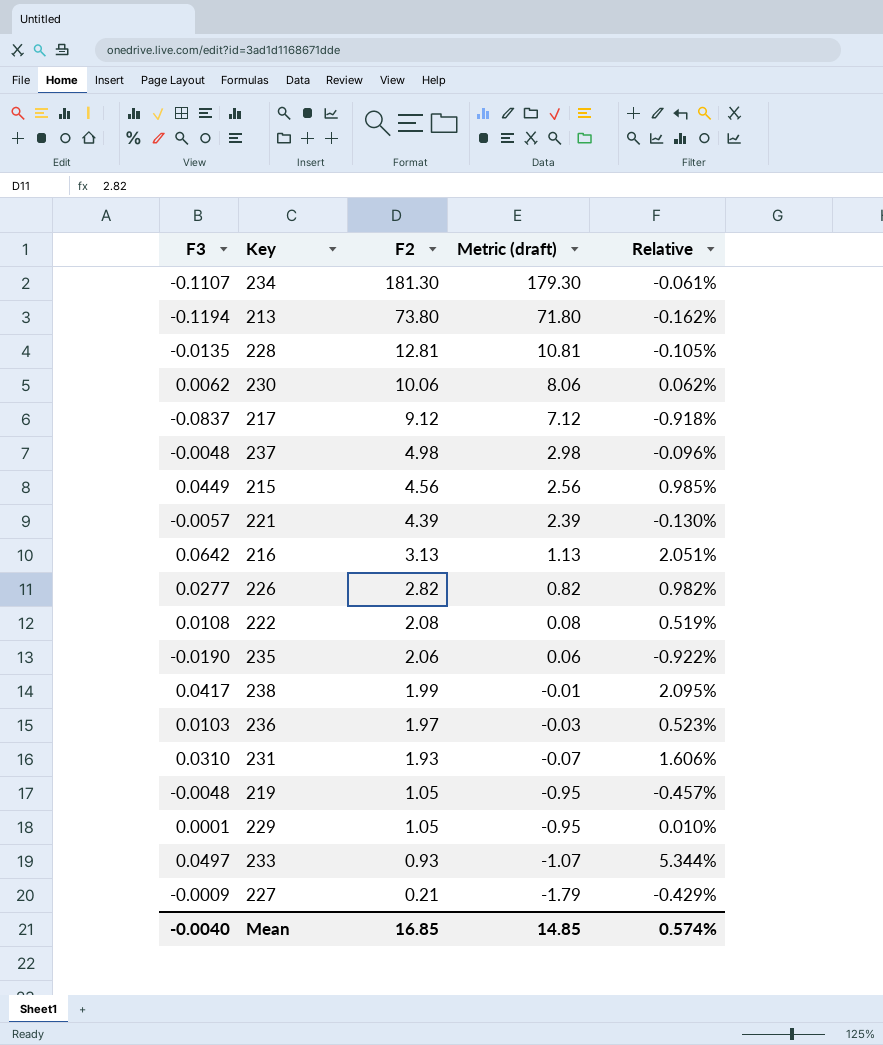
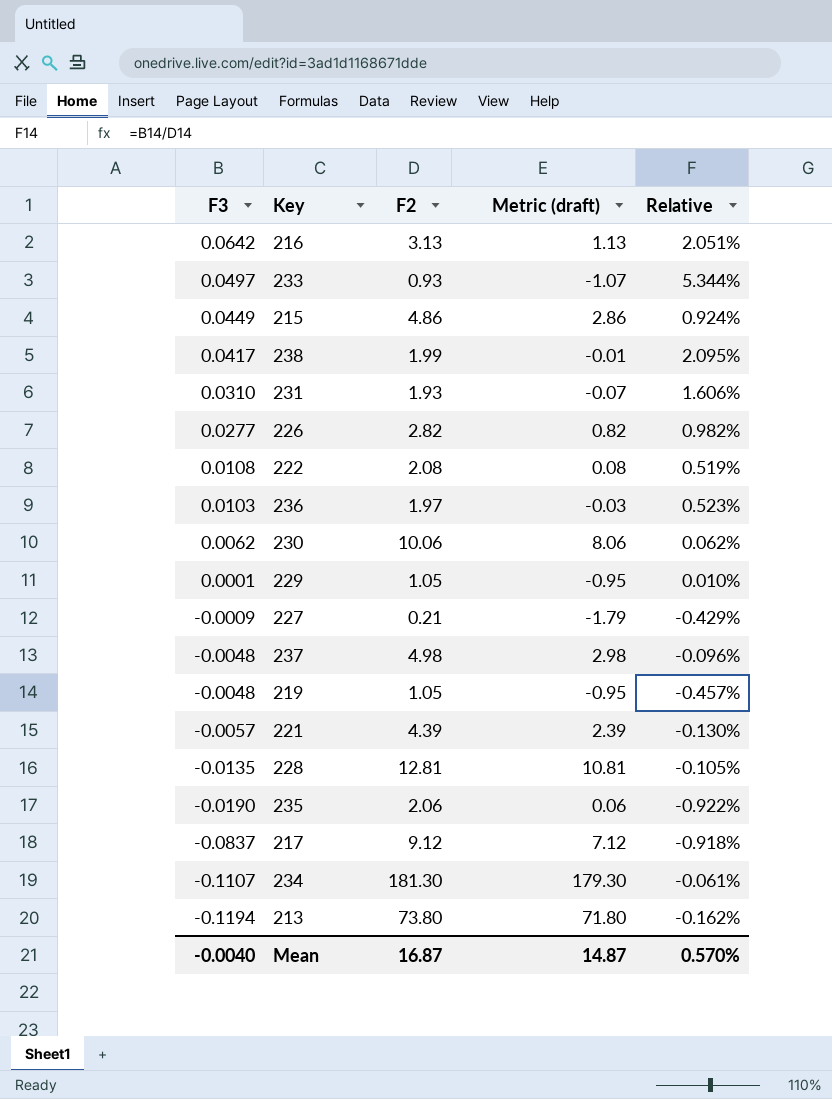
row order: F2 descending -> F3 descending
215 | F2: 4.56 -> 4.86
215 | Metric (draft): 2.56 -> 2.86
215 | Relative: 0.985% -> 0.924%
Mean | F2: 16.85 -> 16.87
Mean | Metric (draft): 14.85 -> 14.87
Mean | Relative: 0.574% -> 0.570%

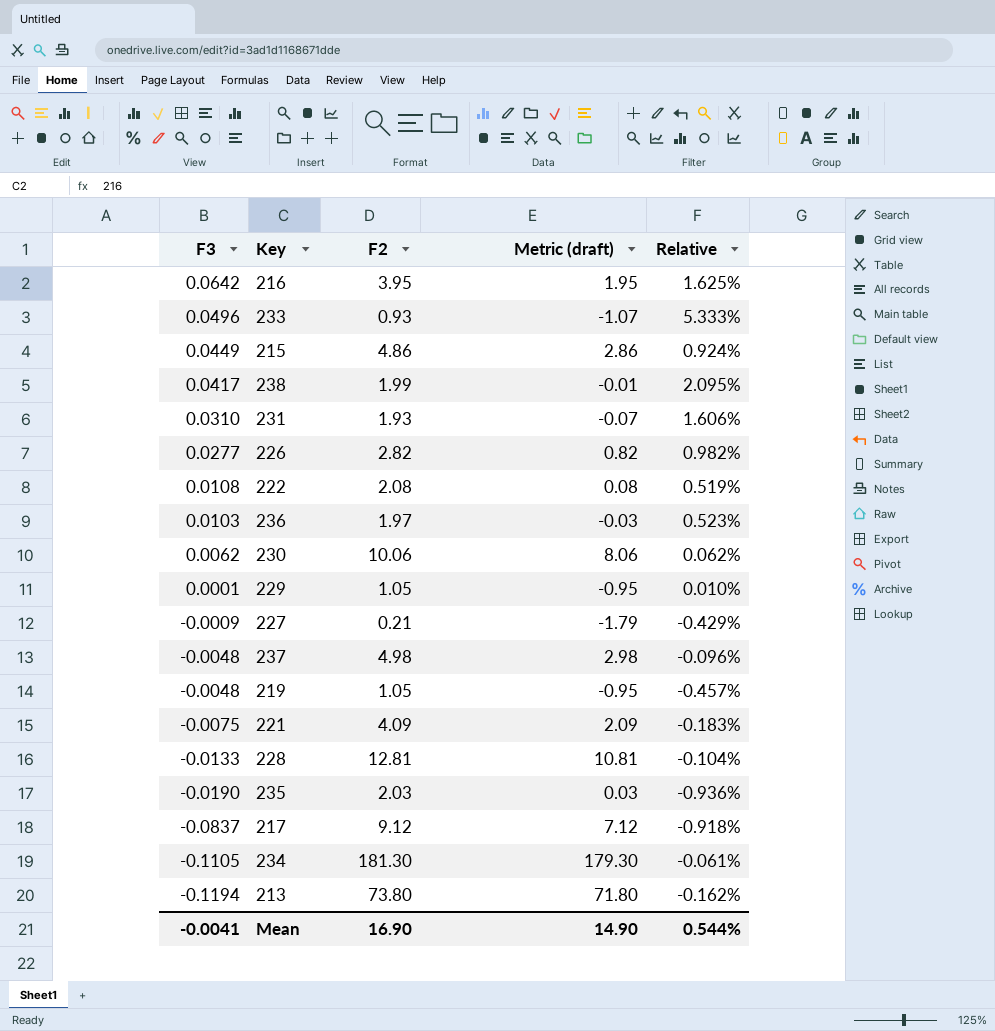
216 | F2: 3.13 -> 3.95
216 | Metric (draft): 1.13 -> 1.95
216 | Relative: 2.051% -> 1.625%
233 | F3: 0.0497 -> 0.0496
233 | Relative: 5.344% -> 5.333%
221 | F3: -0.0057 -> -0.0075
221 | F2: 4.39 -> 4.09
221 | Metric (draft): 2.39 -> 2.09
221 | Relative: -0.130% -> -0.183%
228 | F3: -0.0135 -> -0.0133
228 | Relative: -0.105% -> -0.104%
235 | F2: 2.06 -> 2.03
235 | Metric (draft): 0.06 -> 0.03
235 | Relative: -0.922% -> -0.936%
234 | F3: -0.1107 -> -0.1105
Mean | F3: -0.0040 -> -0.0041
Mean | F2: 16.87 -> 16.90
Mean | Metric (draft): 14.87 -> 14.90
Mean | Relative: 0.570% -> 0.544%

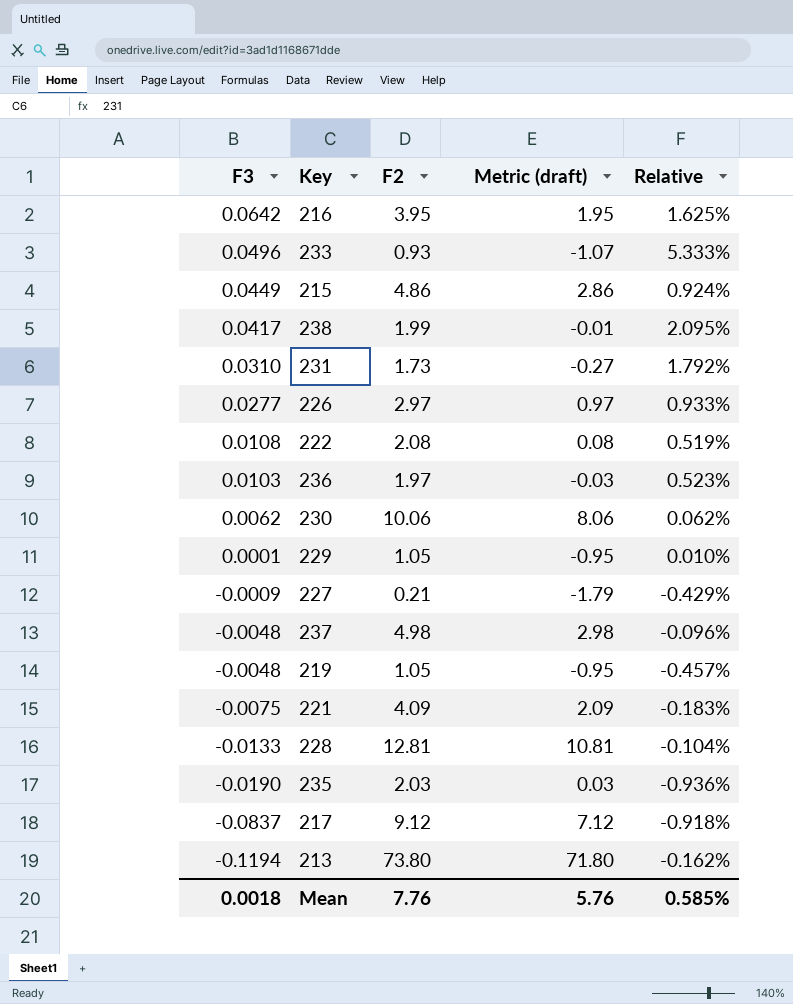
row 234: -0.1105 | 181.30 | 179.30 | -0.061% -> none
231 | F2: 1.93 -> 1.73
231 | Metric (draft): -0.07 -> -0.27
231 | Relative: 1.606% -> 1.792%
226 | F2: 2.82 -> 2.97
226 | Metric (draft): 0.82 -> 0.97
226 | Relative: 0.982% -> 0.933%
Mean | F3: -0.0041 -> 0.0018
Mean | F2: 16.90 -> 7.76
Mean | Metric (draft): 14.90 -> 5.76
Mean | Relative: 0.544% -> 0.585%

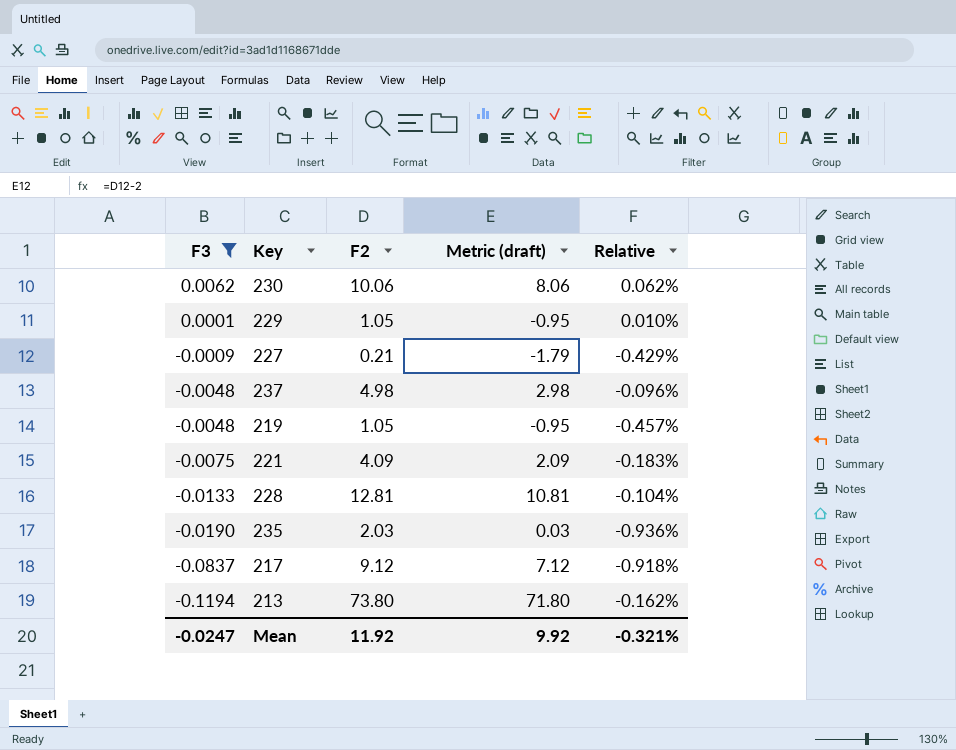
filter: none -> F3 <= 0.0062
Mean | F3: 0.0018 -> -0.0247
Mean | F2: 7.76 -> 11.92
Mean | Metric (draft): 5.76 -> 9.92
Mean | Relative: 0.585% -> -0.321%

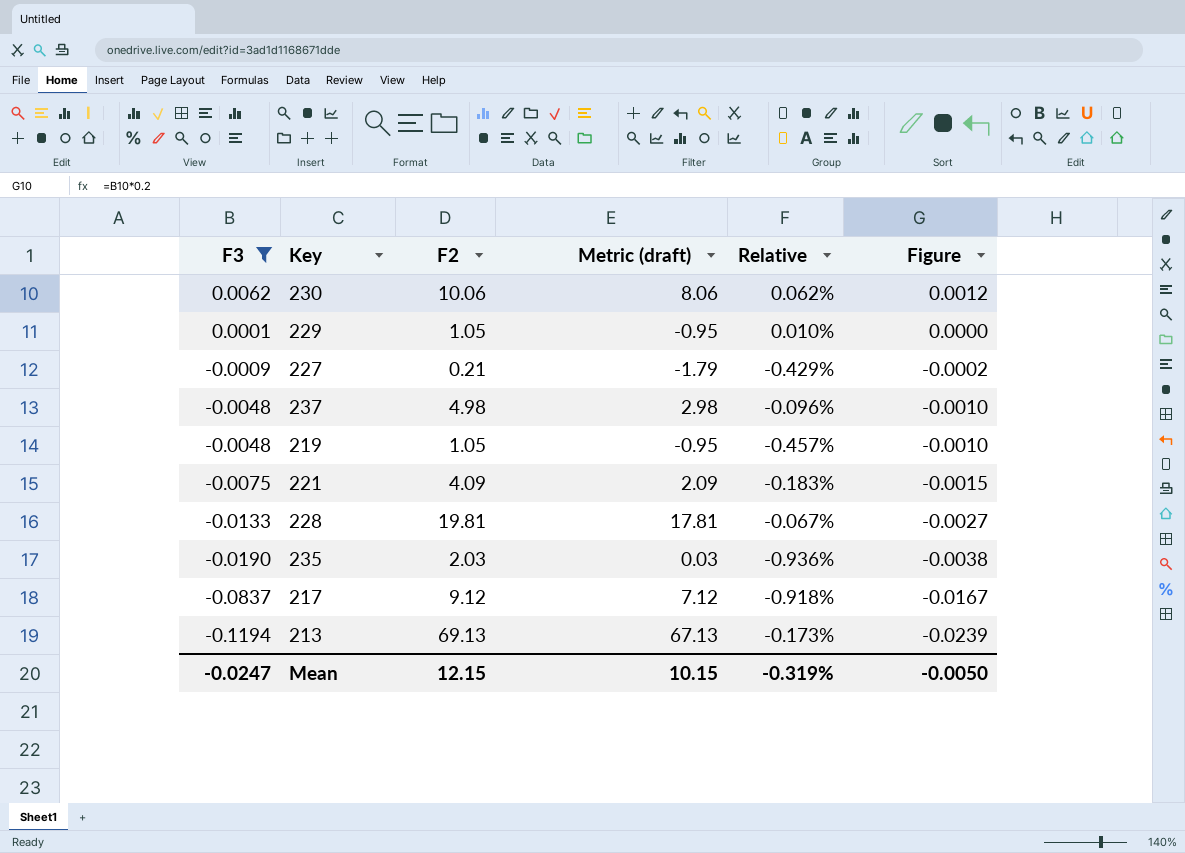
column Figure | formula: none -> [F3] * 0.2
228 | F2: 12.81 -> 19.81
228 | Metric (draft): 10.81 -> 17.81
228 | Relative: -0.104% -> -0.067%
213 | F2: 73.80 -> 69.13
213 | Metric (draft): 71.80 -> 67.13
213 | Relative: -0.162% -> -0.173%
Mean | F2: 11.92 -> 12.15
Mean | Metric (draft): 9.92 -> 10.15
Mean | Relative: -0.321% -> -0.319%

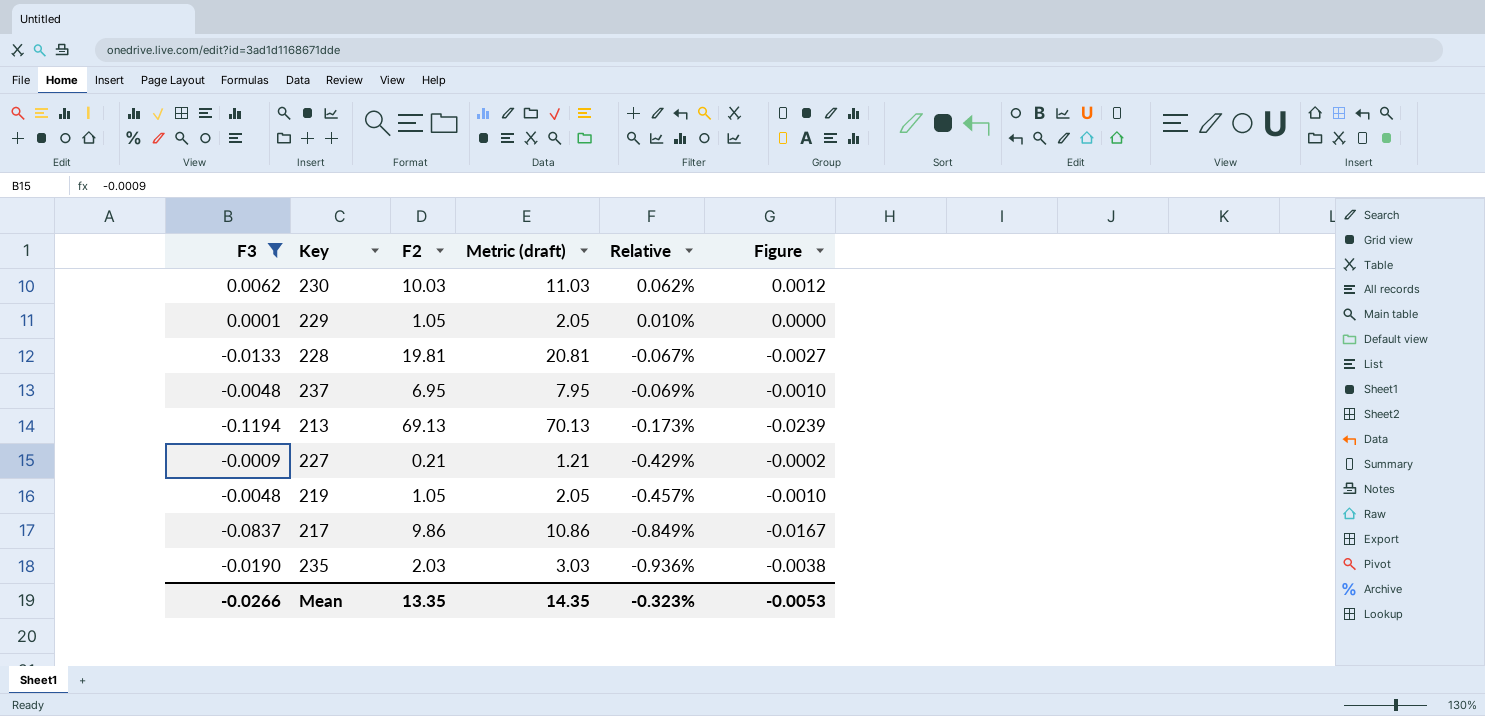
row order: F3 descending -> Relative descending
column Metric (draft) | formula: [F2] - 2 -> [F2] + 1
row 221: -0.0075 | 4.09 | 2.09 | -0.183% | -0.0015 -> none
230 | F2: 10.06 -> 10.03
237 | F2: 4.98 -> 6.95
237 | Relative: -0.096% -> -0.069%
217 | F2: 9.12 -> 9.86
217 | Relative: -0.918% -> -0.849%
Mean | F3: -0.0247 -> -0.0266
Mean | F2: 12.15 -> 13.35
Mean | Metric (draft): 10.15 -> 14.35
Mean | Relative: -0.319% -> -0.323%
Mean | Figure: -0.0050 -> -0.0053

